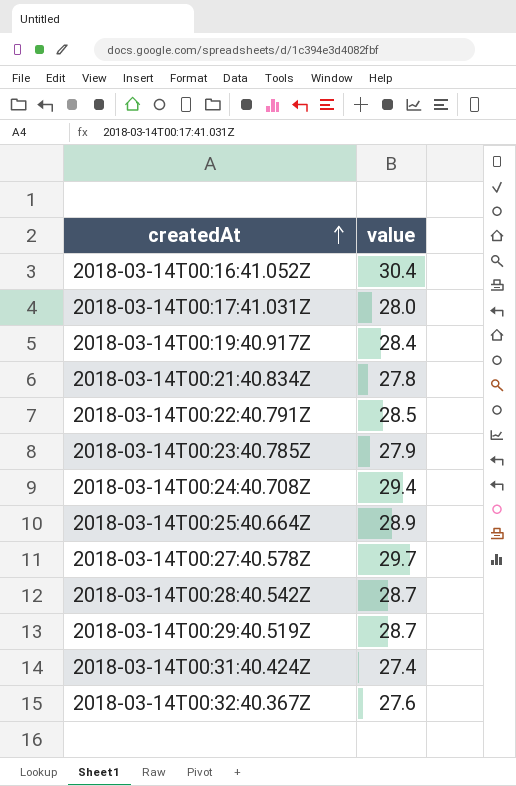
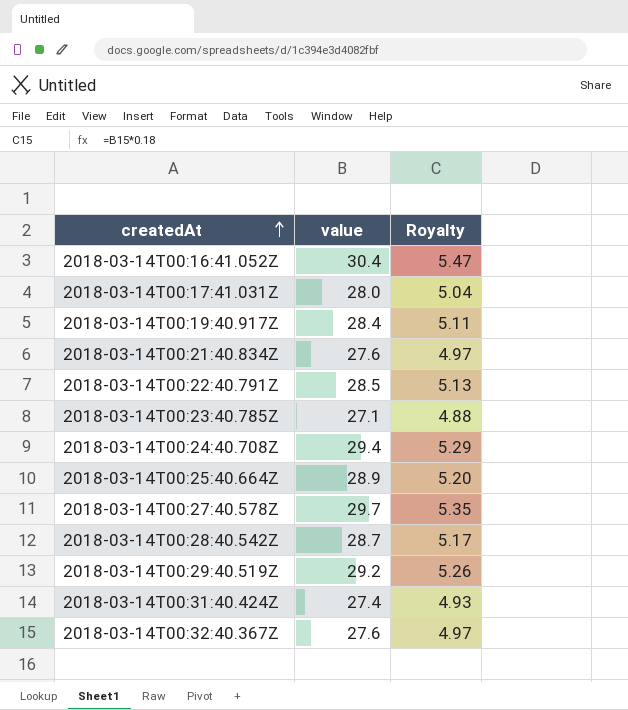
column Royalty | formula: none -> [value] * 0.18
2018-03-14T00:21:40.834Z | value: 27.8 -> 27.6
2018-03-14T00:23:40.785Z | value: 27.9 -> 27.1
2018-03-14T00:29:40.519Z | value: 28.7 -> 29.2

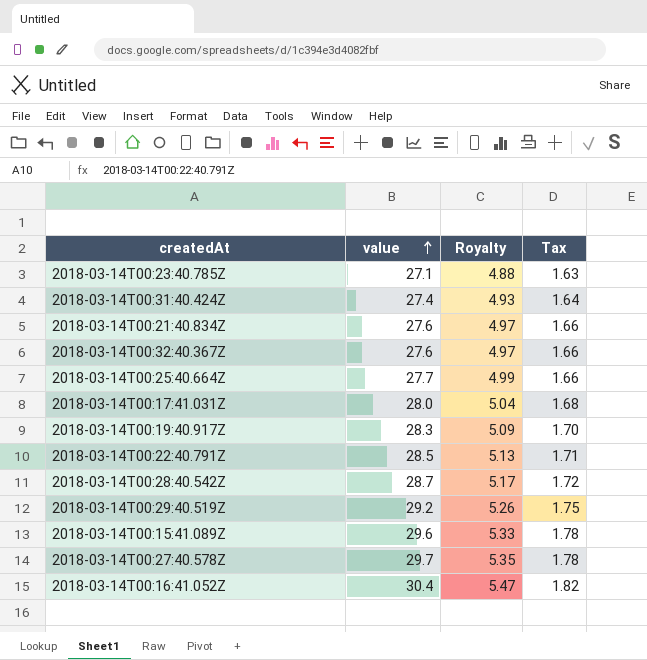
row order: createdAt ascending -> value ascending
column Tax | formula: none -> [value] * 0.06
row 2018-03-14T00:24:40.708Z: 29.4 | 5.29 -> none
2018-03-14T00:25:40.664Z | value: 28.9 -> 27.7
2018-03-14T00:25:40.664Z | Royalty: 5.20 -> 4.99
2018-03-14T00:19:40.917Z | value: 28.4 -> 28.3
2018-03-14T00:19:40.917Z | Royalty: 5.11 -> 5.09
row 2018-03-14T00:15:41.089Z: none -> 29.6 | 5.33 | 1.78

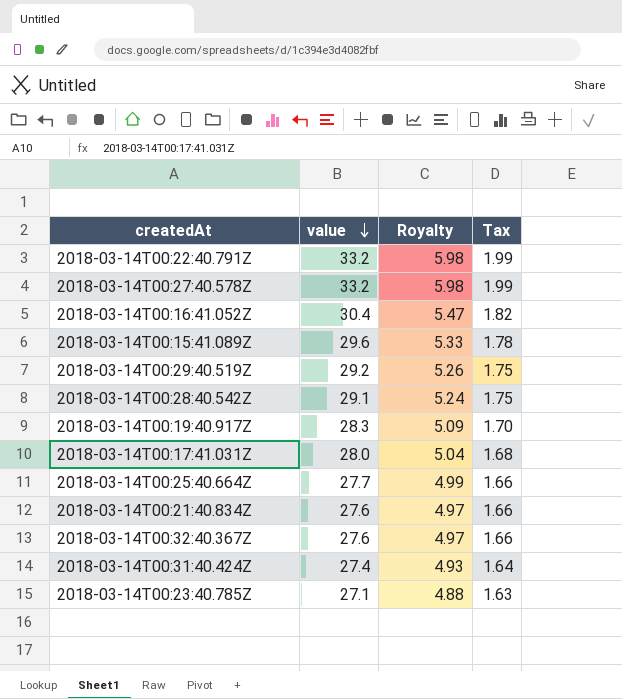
row order: value ascending -> value descending
2018-03-14T00:22:40.791Z | value: 28.5 -> 33.2
2018-03-14T00:22:40.791Z | Royalty: 5.13 -> 5.98
2018-03-14T00:22:40.791Z | Tax: 1.71 -> 1.99
2018-03-14T00:27:40.578Z | value: 29.7 -> 33.2
2018-03-14T00:27:40.578Z | Royalty: 5.35 -> 5.98
2018-03-14T00:27:40.578Z | Tax: 1.78 -> 1.99
2018-03-14T00:28:40.542Z | value: 28.7 -> 29.1
2018-03-14T00:28:40.542Z | Royalty: 5.17 -> 5.24
2018-03-14T00:28:40.542Z | Tax: 1.72 -> 1.75

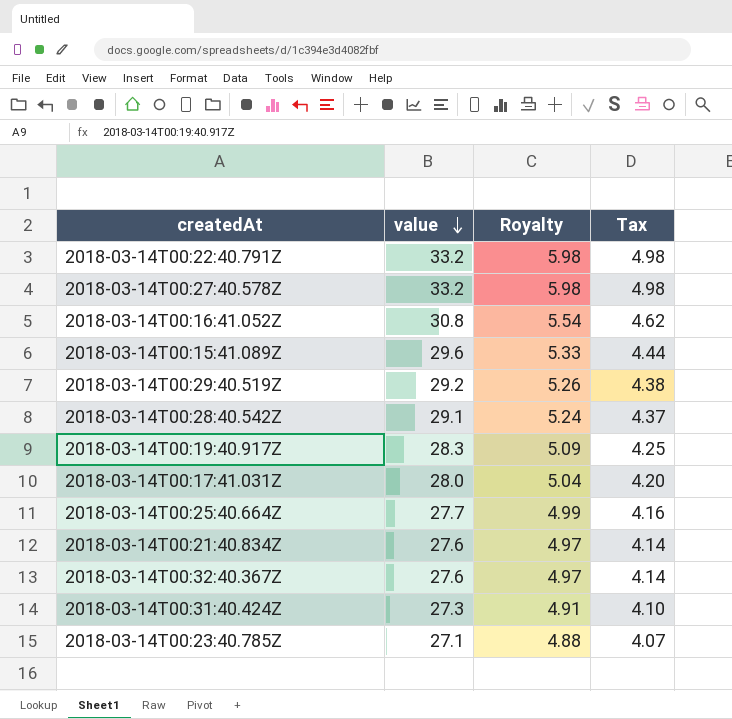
column Tax | formula: [value] * 0.06 -> [value] * 0.15
2018-03-14T00:16:41.052Z | value: 30.4 -> 30.8
2018-03-14T00:16:41.052Z | Royalty: 5.47 -> 5.54
2018-03-14T00:31:40.424Z | value: 27.4 -> 27.3
2018-03-14T00:31:40.424Z | Royalty: 4.93 -> 4.91

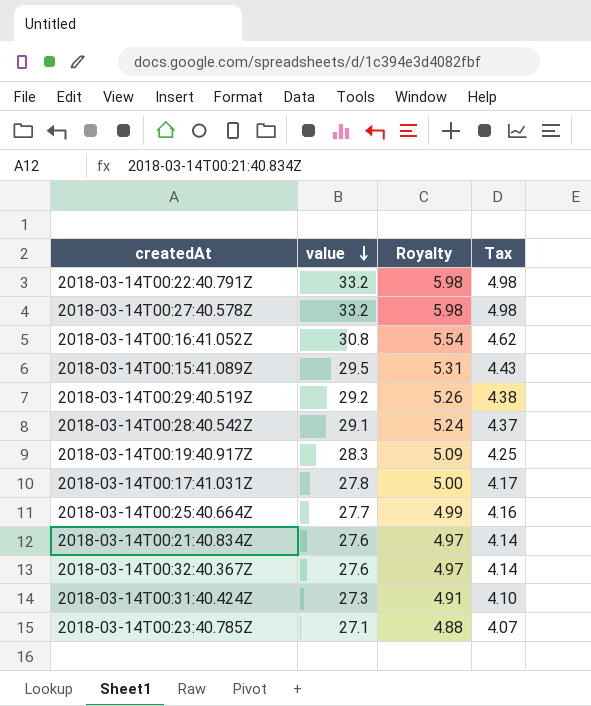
2018-03-14T00:15:41.089Z | value: 29.6 -> 29.5
2018-03-14T00:15:41.089Z | Royalty: 5.33 -> 5.31
2018-03-14T00:15:41.089Z | Tax: 4.44 -> 4.43
2018-03-14T00:17:41.031Z | value: 28.0 -> 27.8
2018-03-14T00:17:41.031Z | Royalty: 5.04 -> 5.00
2018-03-14T00:17:41.031Z | Tax: 4.20 -> 4.17

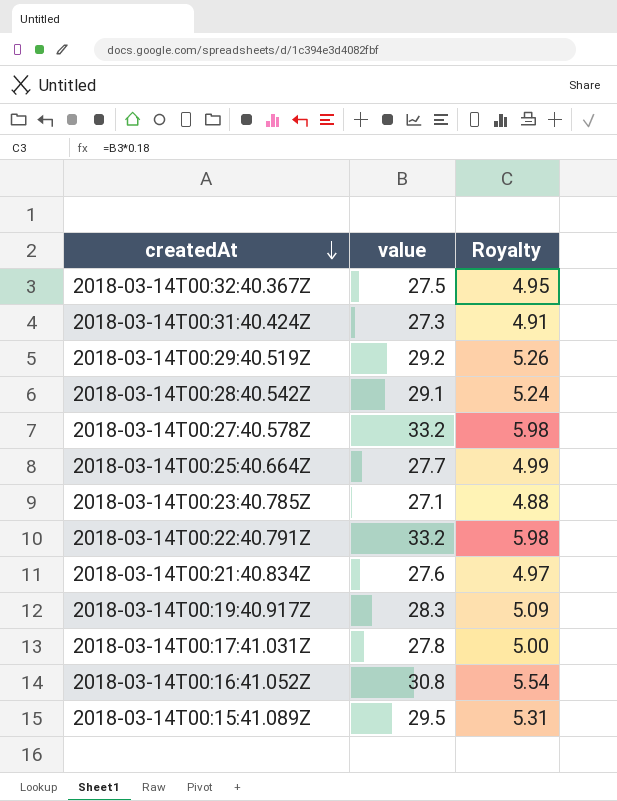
row order: value descending -> createdAt descending
column Tax | formula: [value] * 0.15 -> none
2018-03-14T00:32:40.367Z | value: 27.6 -> 27.5
2018-03-14T00:32:40.367Z | Royalty: 4.97 -> 4.95

